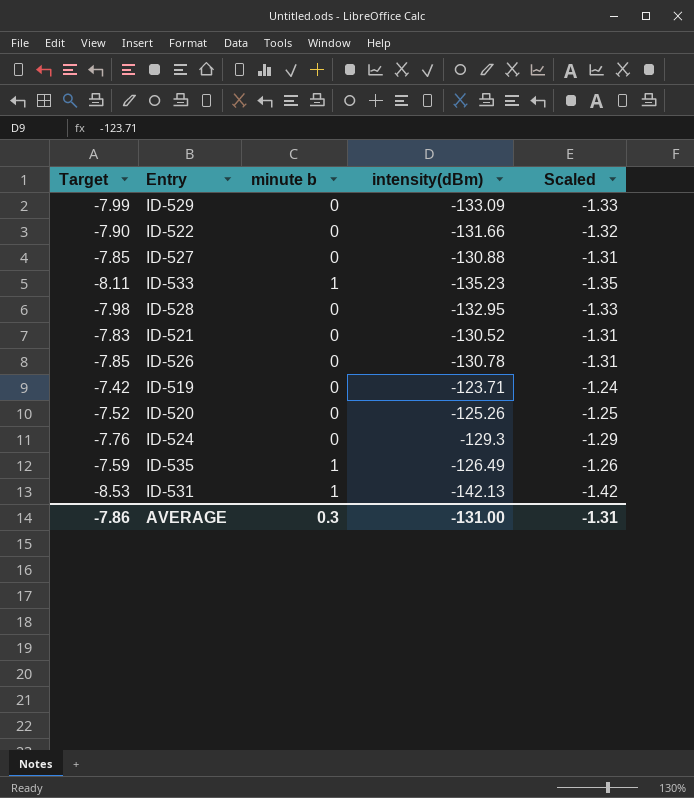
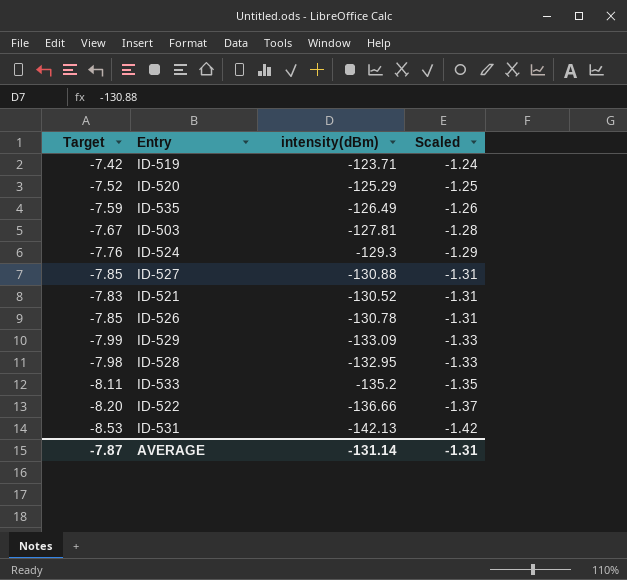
row order: none -> Scaled descending
column minute b | position: 3 -> none
ID-520 | intensity(dBm): -125.26 -> -125.29
row ID-503: none -> -7.67 | -127.81 | -1.28
ID-533 | intensity(dBm): -135.23 -> -135.2
ID-522 | Target: -7.90 -> -8.20
ID-522 | intensity(dBm): -131.66 -> -136.66
ID-522 | Scaled: -1.32 -> -1.37
AVERAGE | Target: -7.86 -> -7.87
AVERAGE | intensity(dBm): -131.00 -> -131.14

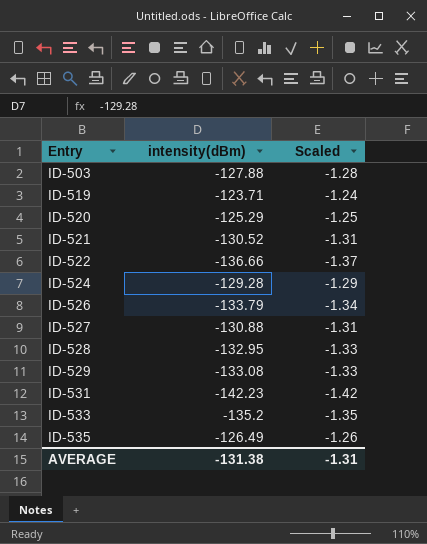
row order: Scaled descending -> Entry ascending
column Target | formula: [intensity(dBm)] * 0.06 -> none
ID-503 | intensity(dBm): -127.81 -> -127.88
ID-524 | intensity(dBm): -129.3 -> -129.28
ID-526 | intensity(dBm): -130.78 -> -133.79
ID-526 | Scaled: -1.31 -> -1.34
ID-529 | intensity(dBm): -133.09 -> -133.08
ID-531 | intensity(dBm): -142.13 -> -142.23
AVERAGE | intensity(dBm): -131.14 -> -131.38

